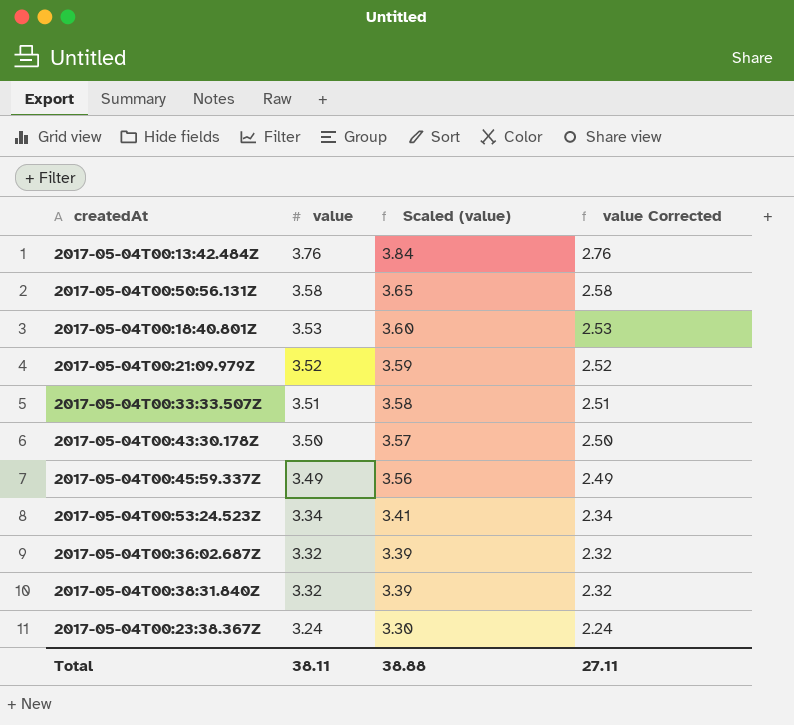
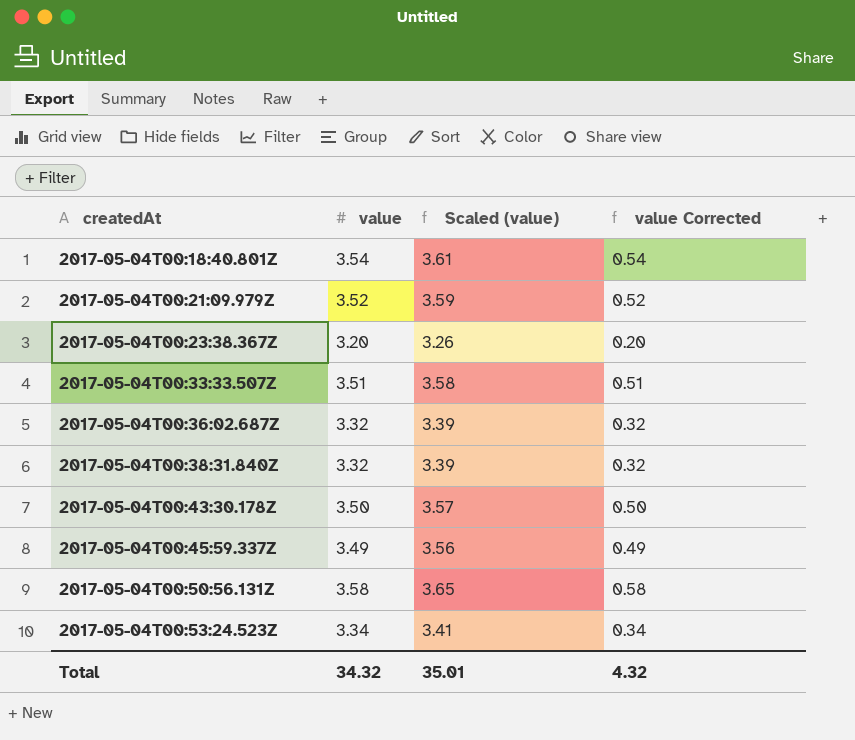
row order: value descending -> createdAt ascending
column value Corrected | formula: [value] - 1 -> [value] - 3
row 2017-05-04T00:13:42.484Z: 3.76 | 3.84 | 2.76 -> none
2017-05-04T00:18:40.801Z | value: 3.53 -> 3.54
2017-05-04T00:18:40.801Z | Scaled (value): 3.60 -> 3.61
2017-05-04T00:23:38.367Z | value: 3.24 -> 3.20
2017-05-04T00:23:38.367Z | Scaled (value): 3.30 -> 3.26
Total | value: 38.11 -> 34.32
Total | Scaled (value): 38.88 -> 35.01
Total | value Corrected: 27.11 -> 4.32

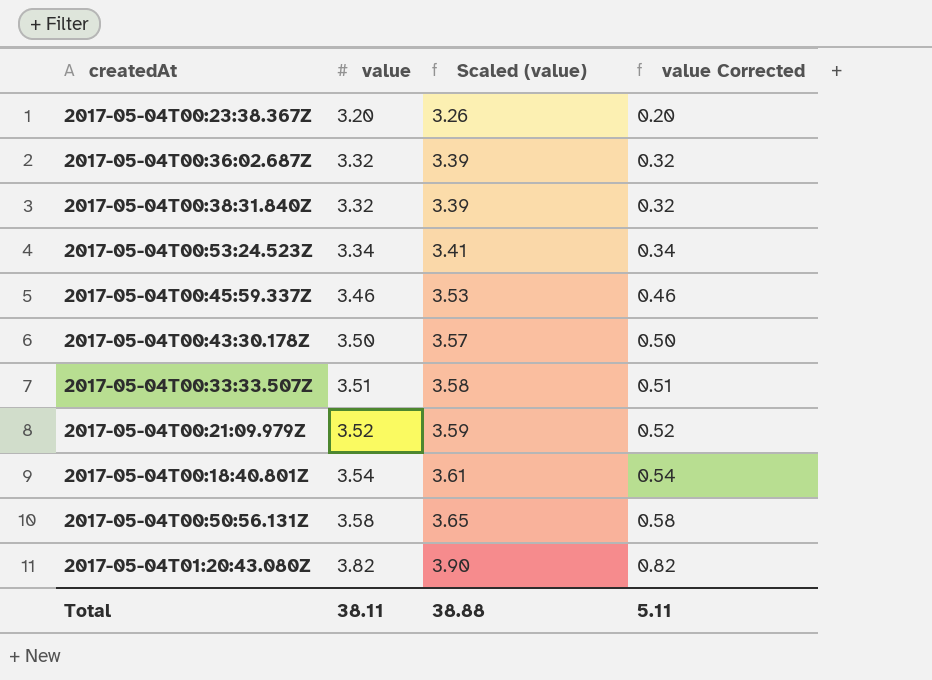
row order: createdAt ascending -> value ascending
2017-05-04T00:45:59.337Z | value: 3.49 -> 3.46
2017-05-04T00:45:59.337Z | Scaled (value): 3.56 -> 3.53
2017-05-04T00:45:59.337Z | value Corrected: 0.49 -> 0.46
row 2017-05-04T01:20:43.080Z: none -> 3.82 | 3.90 | 0.82
Total | value: 34.32 -> 38.11
Total | Scaled (value): 35.01 -> 38.88
Total | value Corrected: 4.32 -> 5.11

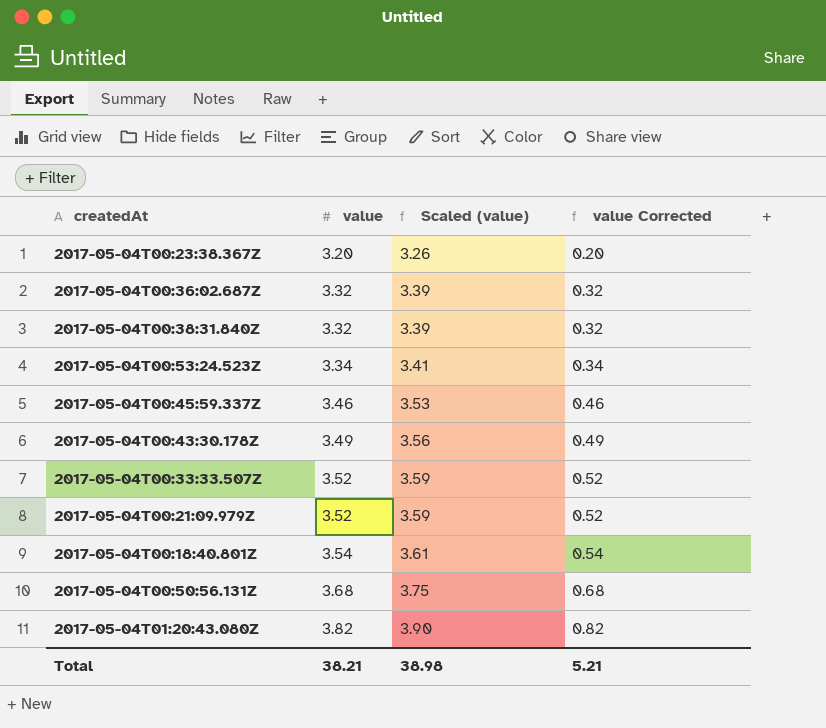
2017-05-04T00:43:30.178Z | value: 3.50 -> 3.49
2017-05-04T00:43:30.178Z | Scaled (value): 3.57 -> 3.56
2017-05-04T00:43:30.178Z | value Corrected: 0.50 -> 0.49
2017-05-04T00:33:33.507Z | value: 3.51 -> 3.52
2017-05-04T00:33:33.507Z | Scaled (value): 3.58 -> 3.59
2017-05-04T00:33:33.507Z | value Corrected: 0.51 -> 0.52
2017-05-04T00:50:56.131Z | value: 3.58 -> 3.68
2017-05-04T00:50:56.131Z | Scaled (value): 3.65 -> 3.75
2017-05-04T00:50:56.131Z | value Corrected: 0.58 -> 0.68
Total | value: 38.11 -> 38.21
Total | Scaled (value): 38.88 -> 38.98
Total | value Corrected: 5.11 -> 5.21

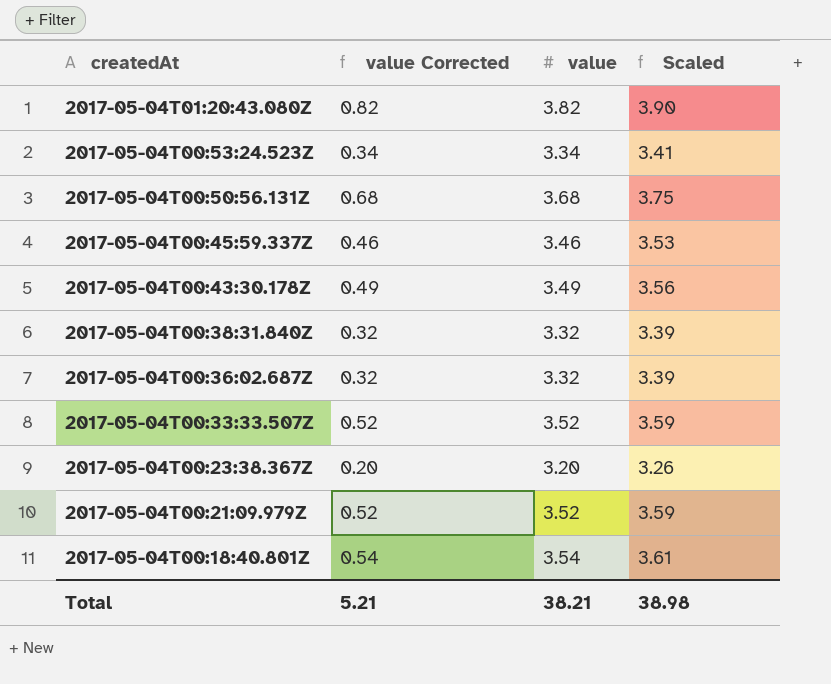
row order: value ascending -> createdAt descending
column value Corrected | position: 4 -> 2
column name: Scaled (value) -> Scaled

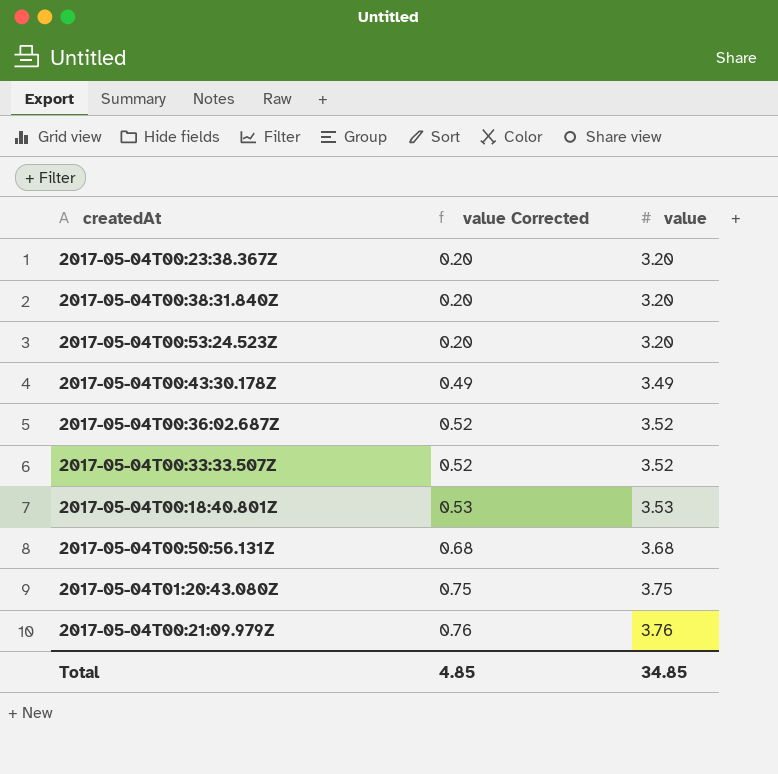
row order: createdAt descending -> value Corrected ascending
column Scaled | formula: [value] * 1.02 -> none
row 2017-05-04T00:45:59.337Z: 0.46 | 3.46 | 3.53 -> none
2017-05-04T00:38:31.840Z | value Corrected: 0.32 -> 0.20
2017-05-04T00:38:31.840Z | value: 3.32 -> 3.20
2017-05-04T00:53:24.523Z | value Corrected: 0.34 -> 0.20
2017-05-04T00:53:24.523Z | value: 3.34 -> 3.20
2017-05-04T00:36:02.687Z | value Corrected: 0.32 -> 0.52
2017-05-04T00:36:02.687Z | value: 3.32 -> 3.52
2017-05-04T00:18:40.801Z | value Corrected: 0.54 -> 0.53
2017-05-04T00:18:40.801Z | value: 3.54 -> 3.53
2017-05-04T01:20:43.080Z | value Corrected: 0.82 -> 0.75
2017-05-04T01:20:43.080Z | value: 3.82 -> 3.75
2017-05-04T00:21:09.979Z | value Corrected: 0.52 -> 0.76
2017-05-04T00:21:09.979Z | value: 3.52 -> 3.76
Total | value Corrected: 5.21 -> 4.85
Total | value: 38.21 -> 34.85

